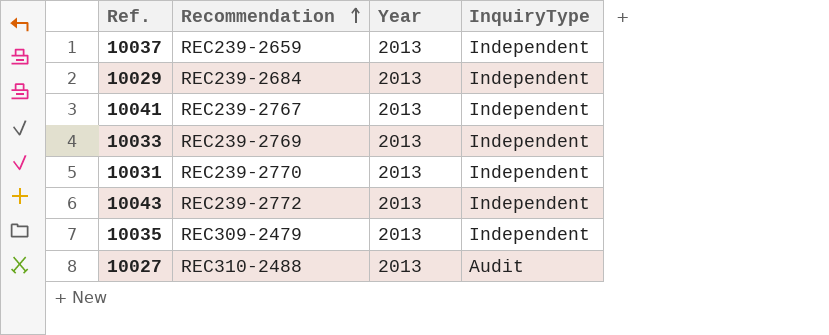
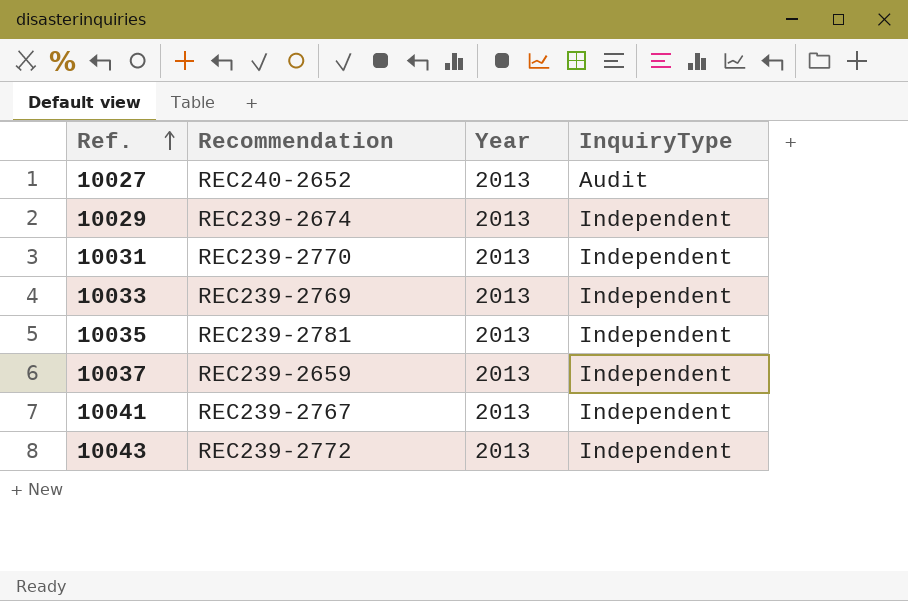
row order: Recommendation ascending -> Ref. ascending
10027 | Recommendation: REC310-2488 -> REC240-2652
10029 | Recommendation: REC239-2684 -> REC239-2674
10035 | Recommendation: REC309-2479 -> REC239-2781

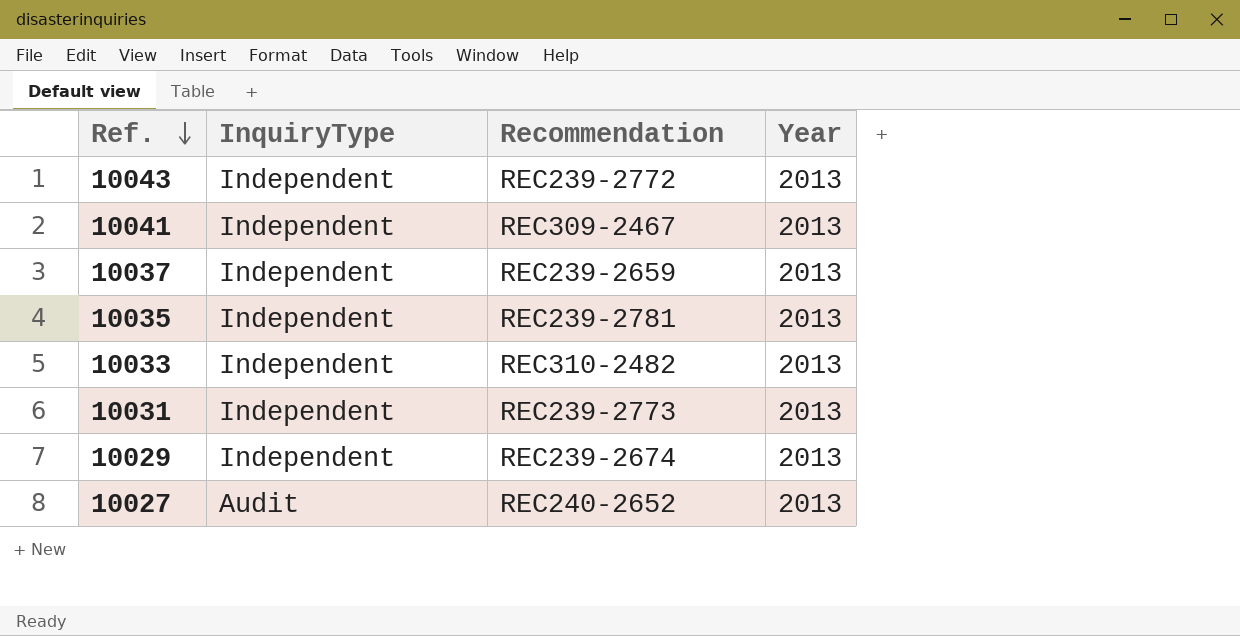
row order: Ref. ascending -> Ref. descending
column InquiryType | position: 4 -> 2
10041 | Recommendation: REC239-2767 -> REC309-2467
10033 | Recommendation: REC239-2769 -> REC310-2482
10031 | Recommendation: REC239-2770 -> REC239-2773

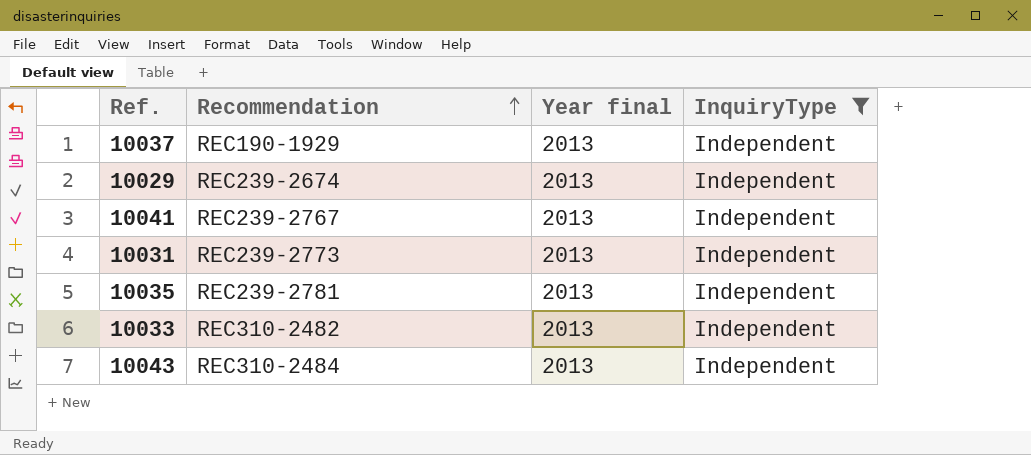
filter: none -> InquiryType = Independent
row order: Ref. descending -> Recommendation ascending
column name: Year -> Year final
column InquiryType | position: 2 -> 4
10037 | Recommendation: REC239-2659 -> REC190-1929
10041 | Recommendation: REC309-2467 -> REC239-2767
10043 | Recommendation: REC239-2772 -> REC310-2484

